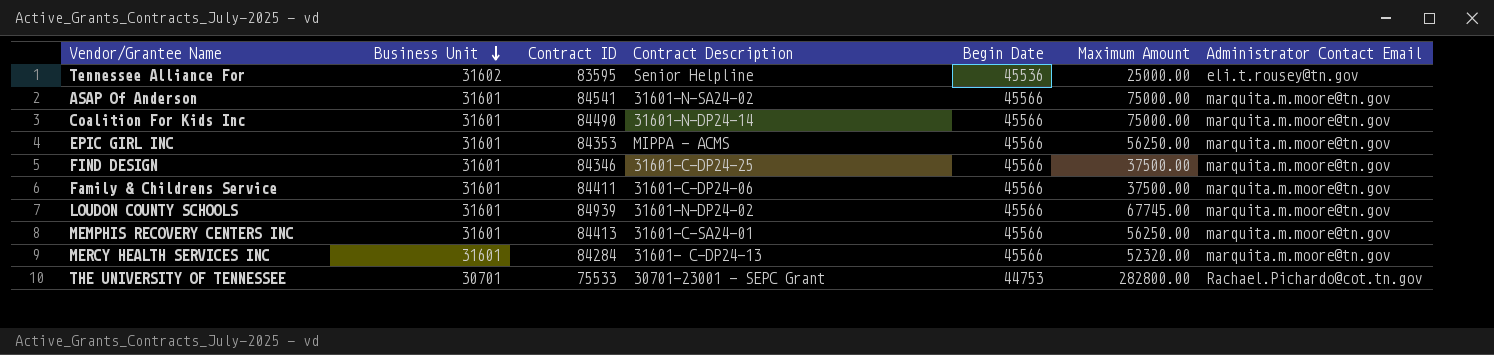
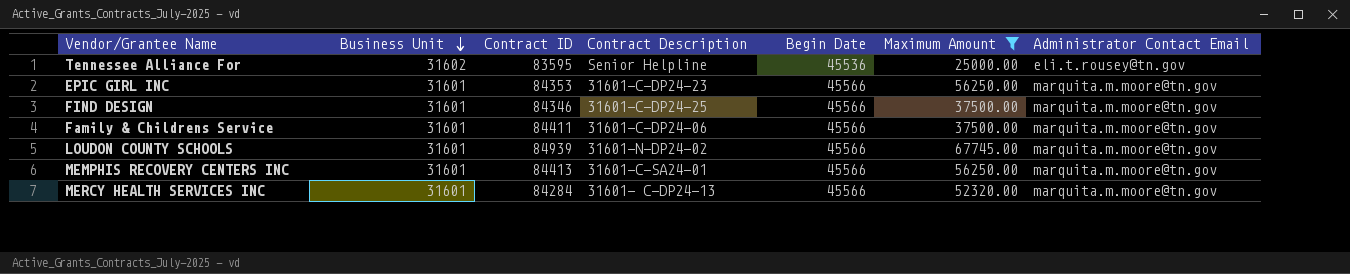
filter: none -> Maximum Amount <= 67745.00
EPIC GIRL INC | Contract Description: MIPPA - ACMS -> 31601-C-DP24-23

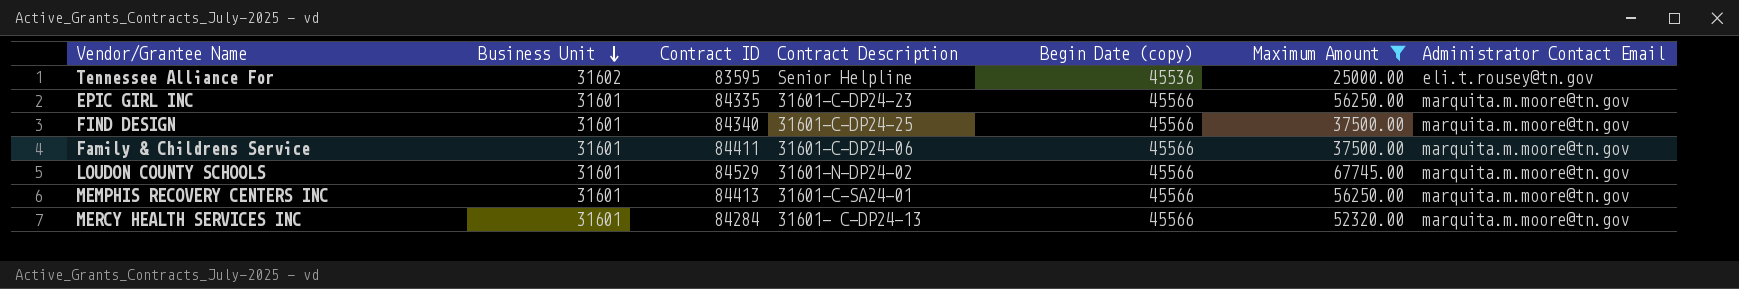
column name: Begin Date -> Begin Date (copy)
EPIC GIRL INC | Contract ID: 84353 -> 84335
FIND DESIGN | Contract ID: 84346 -> 84340
LOUDON COUNTY SCHOOLS | Contract ID: 84939 -> 84529

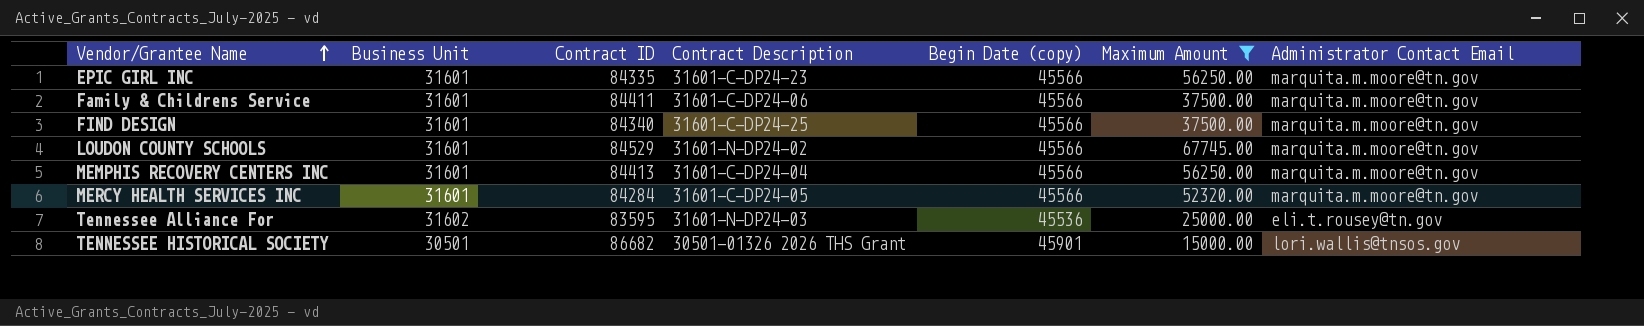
row order: Business Unit descending -> Vendor/Grantee Name ascending
MEMPHIS RECOVERY CENTERS INC | Contract Description: 31601-C-SA24-01 -> 31601-C-DP24-04
MERCY HEALTH SERVICES INC | Contract Description: 31601- C-DP24-13 -> 31601-C-DP24-05
Tennessee Alliance For | Contract Description: Senior Helpline -> 31601-N-DP24-03
row TENNESSEE HISTORICAL SOCIETY: none -> 30501 | 86682 | 30501-01326 2026 THS Grant | 45901 | 15000.00 | lori.wallis@tnsos.gov

